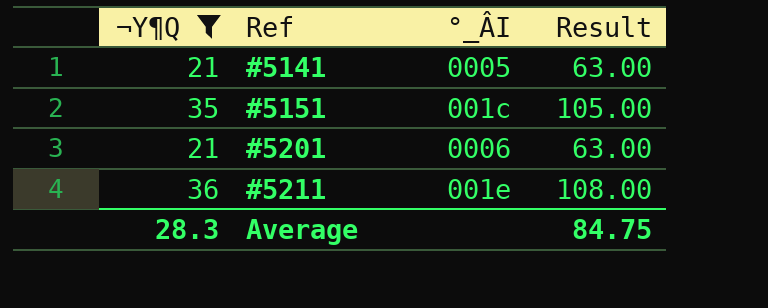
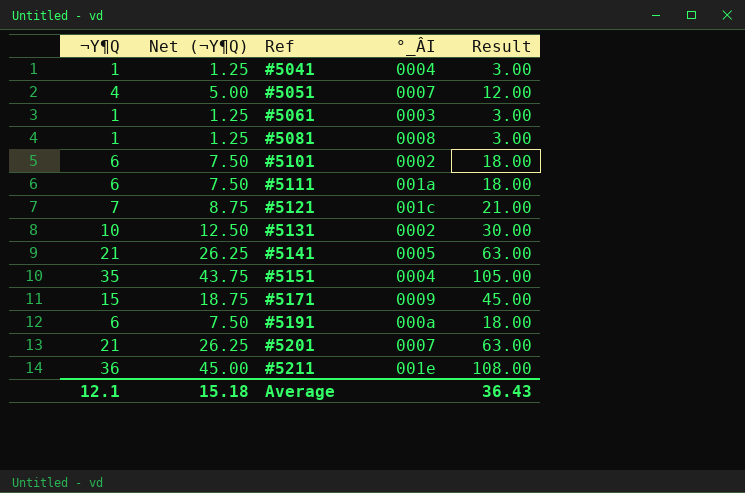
filter: ¬Y¶Q >= 21 -> none
column Net (¬Y¶Q) | formula: none -> [¬Y¶Q] * 1.25
#5151 | °_ÂI: 001c -> 0004
#5201 | °_ÂI: 0006 -> 0007
Average | ¬Y¶Q: 28.3 -> 12.1
Average | Result: 84.75 -> 36.43

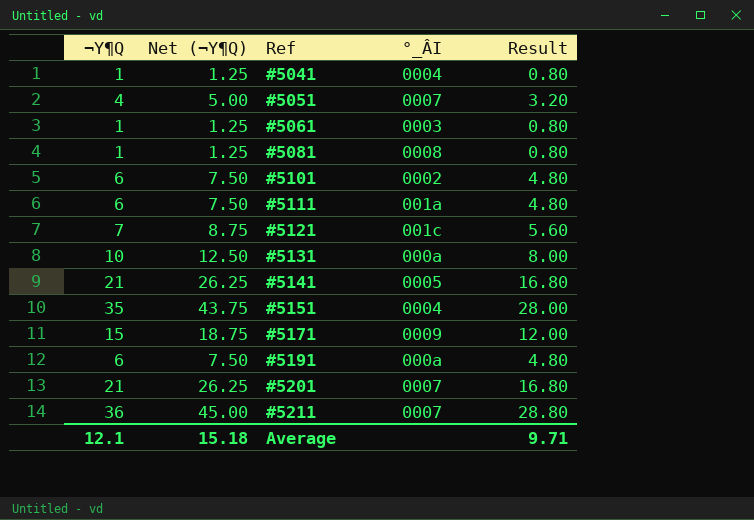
column Result | formula: [¬Y¶Q] * 3 -> [¬Y¶Q] * 0.8
#5131 | °_ÂI: 0002 -> 000a
#5211 | °_ÂI: 001e -> 0007
Average | Result: 36.43 -> 9.71

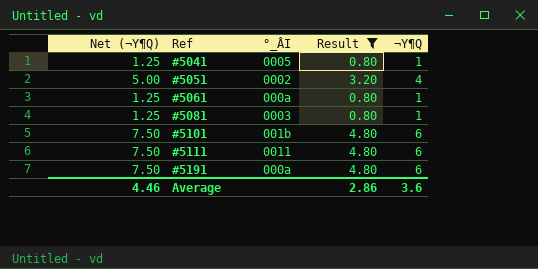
filter: none -> Result <= 4.80
column ¬Y¶Q | position: 1 -> 5
#5041 | °_ÂI: 0004 -> 0005
#5051 | °_ÂI: 0007 -> 0002
#5061 | °_ÂI: 0003 -> 000a
#5081 | °_ÂI: 0008 -> 0003
#5101 | °_ÂI: 0002 -> 001b
#5111 | °_ÂI: 001a -> 0011
Average | Net (¬Y¶Q): 15.18 -> 4.46
Average | Result: 9.71 -> 2.86
Average | ¬Y¶Q: 12.1 -> 3.6

